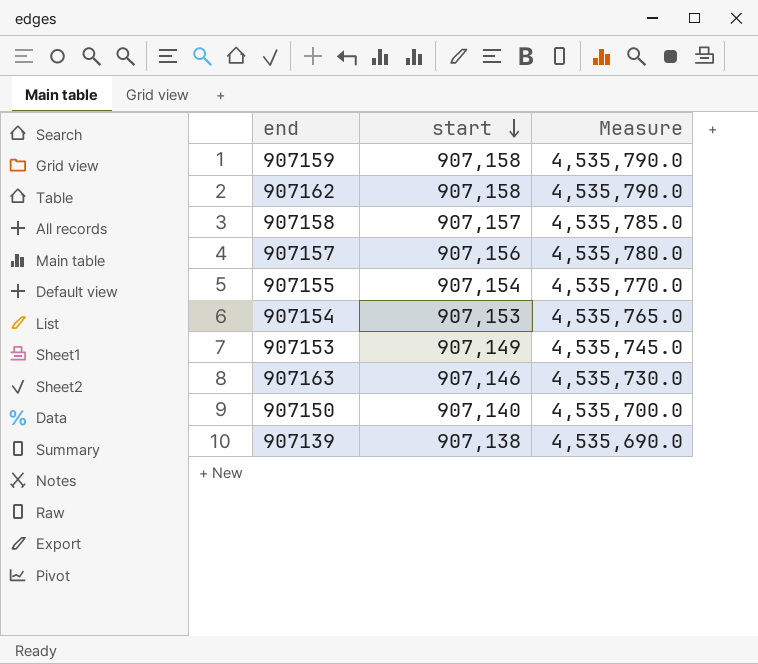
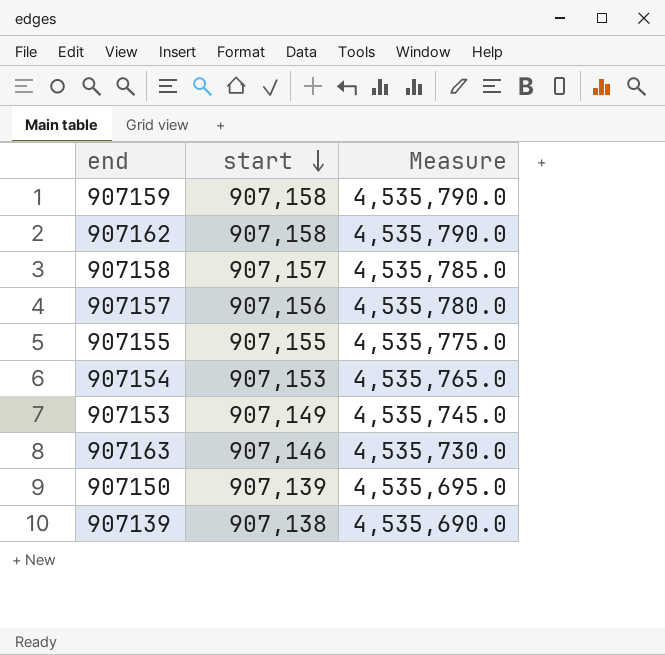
907155 | start: 907,154 -> 907,155
907155 | Measure: 4,535,770.0 -> 4,535,775.0
907150 | start: 907,140 -> 907,139
907150 | Measure: 4,535,700.0 -> 4,535,695.0

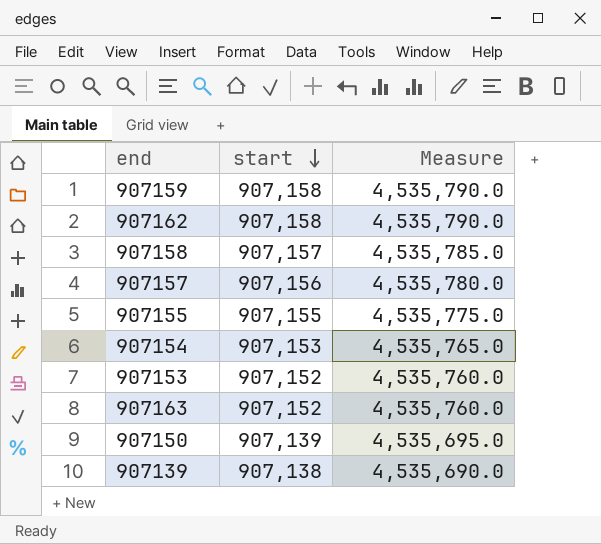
907153 | start: 907,149 -> 907,152
907153 | Measure: 4,535,745.0 -> 4,535,760.0
907163 | start: 907,146 -> 907,152
907163 | Measure: 4,535,730.0 -> 4,535,760.0

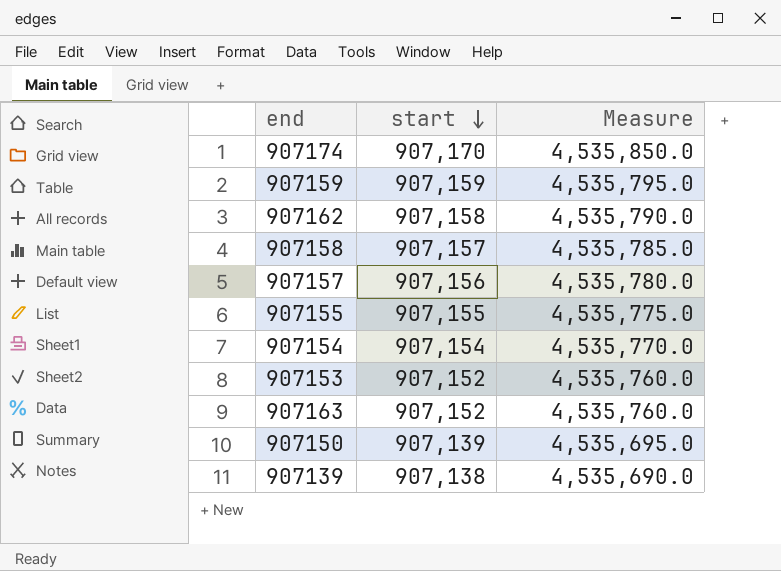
row 907174: none -> 907,170 | 4,535,850.0
907159 | start: 907,158 -> 907,159
907159 | Measure: 4,535,790.0 -> 4,535,795.0
907154 | start: 907,153 -> 907,154
907154 | Measure: 4,535,765.0 -> 4,535,770.0

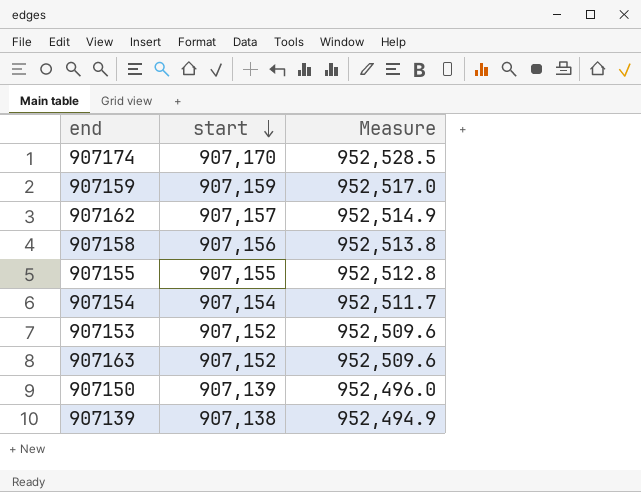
column Measure | formula: [start] * 5 -> [start] * 1.05
row 907157: 907,156 | 4,535,780.0 -> none
907162 | start: 907,158 -> 907,157
907158 | start: 907,157 -> 907,156

